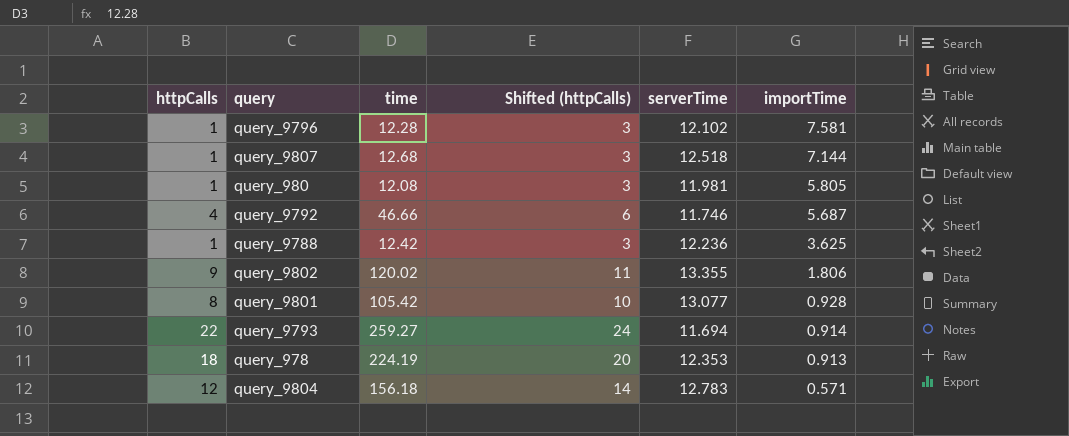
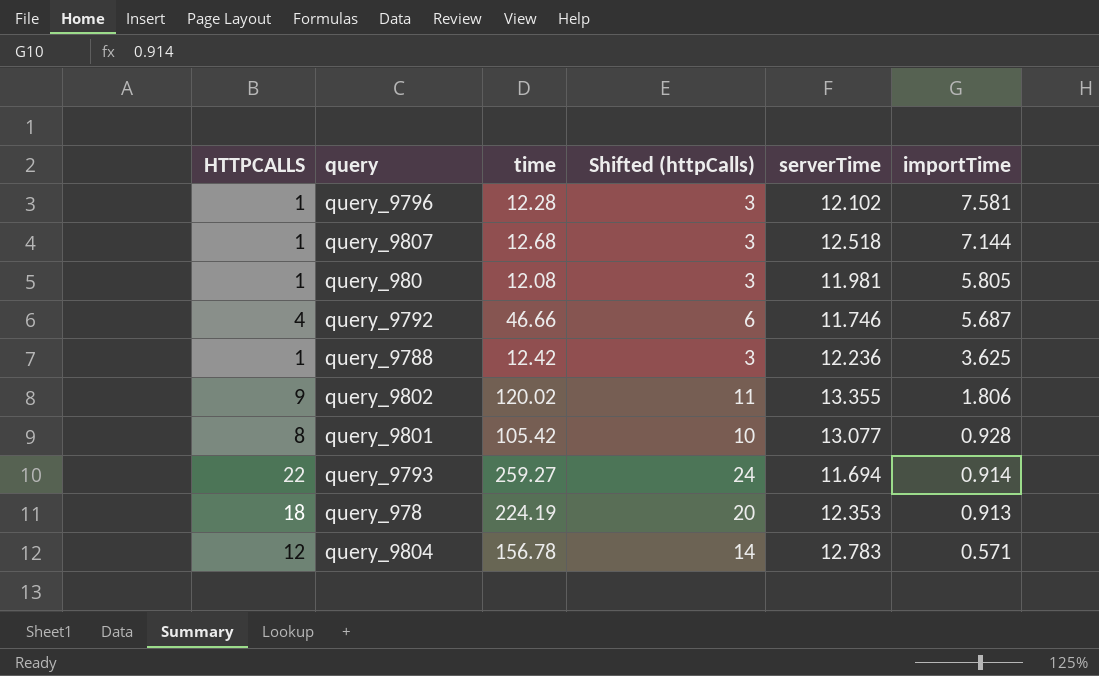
column name: httpCalls -> HTTPCALLS
query_9804 | time: 156.18 -> 156.78

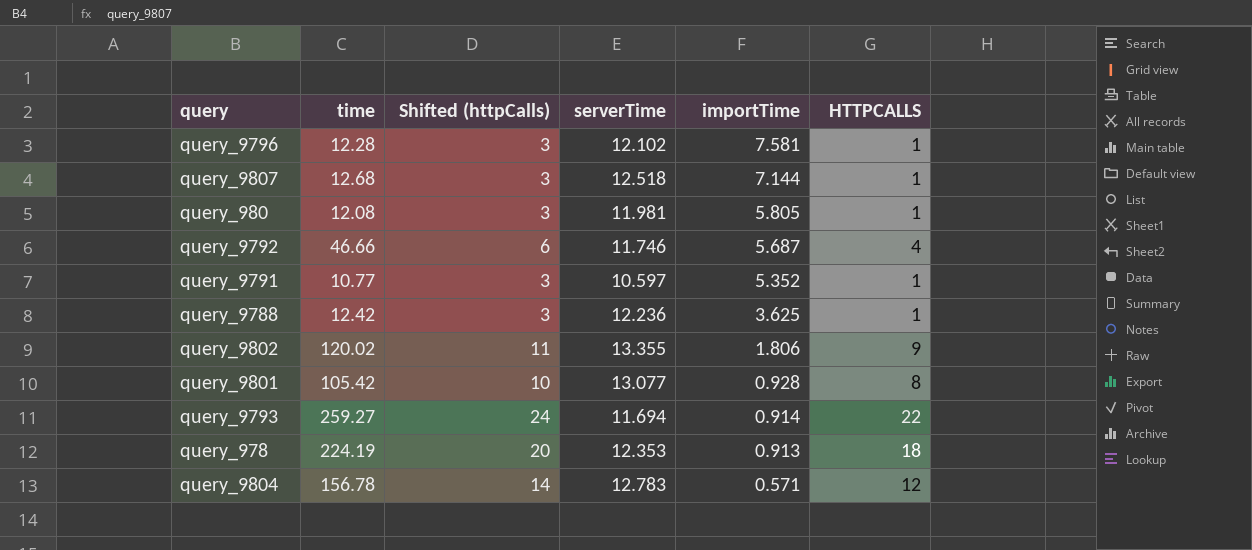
column HTTPCALLS | position: 1 -> 6
row query_9791: none -> 10.77 | 3 | 10.597 | 5.352 | 1

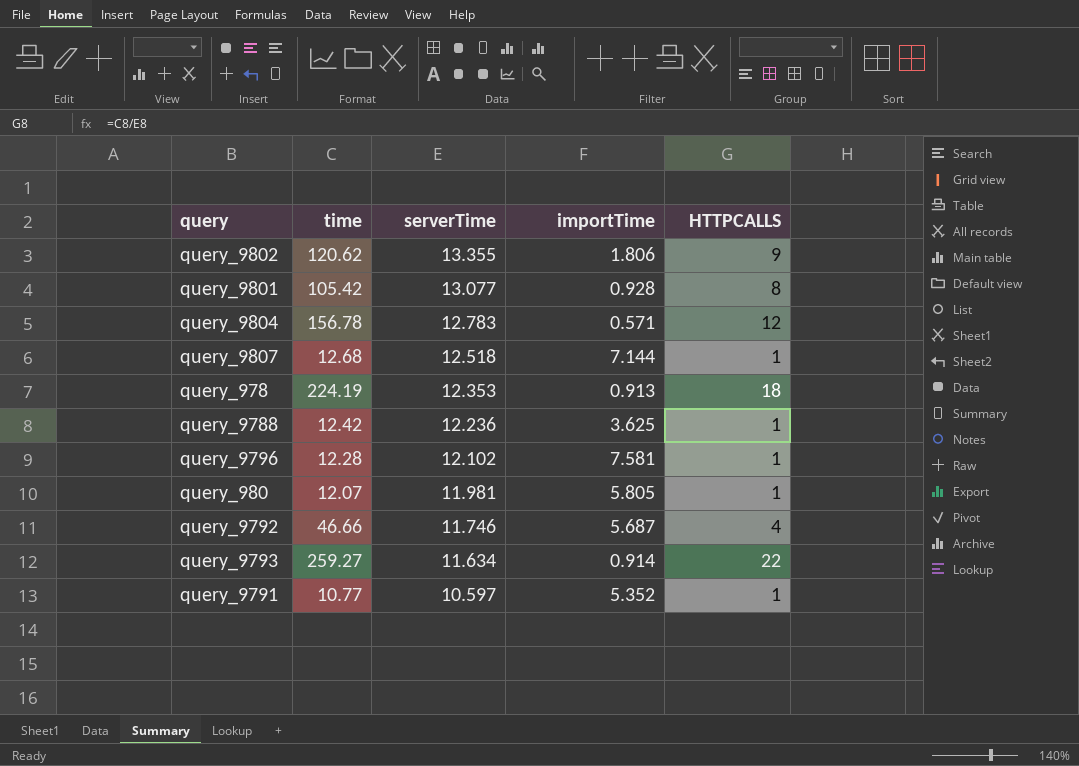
row order: importTime descending -> serverTime descending
column Shifted (httpCalls) | formula: [HTTPCALLS] + 2 -> none
query_9802 | time: 120.02 -> 120.62
query_980 | time: 12.08 -> 12.07
query_9793 | serverTime: 11.694 -> 11.634

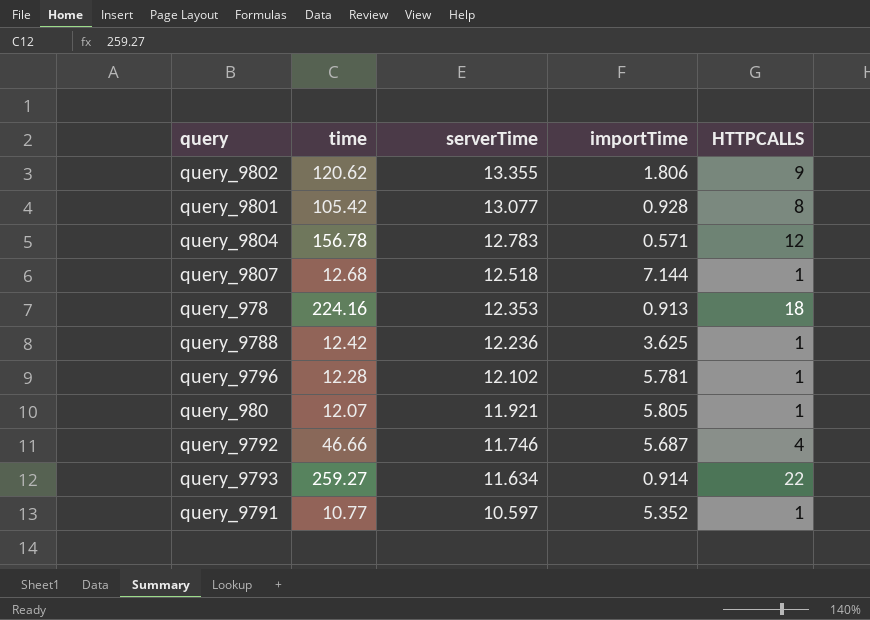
query_978 | time: 224.19 -> 224.16
query_9796 | importTime: 7.581 -> 5.781
query_980 | serverTime: 11.981 -> 11.921

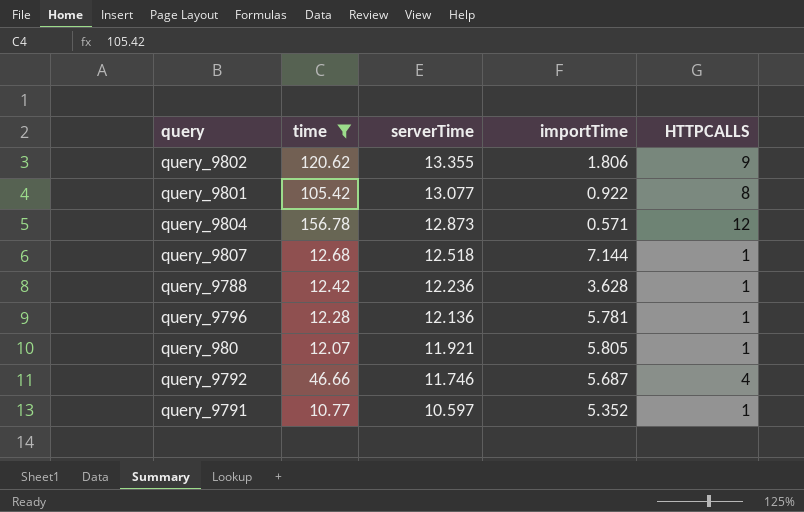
filter: none -> time <= 156.78
query_9801 | importTime: 0.928 -> 0.922
query_9804 | serverTime: 12.783 -> 12.873
query_9788 | importTime: 3.625 -> 3.628
query_9796 | serverTime: 12.102 -> 12.136

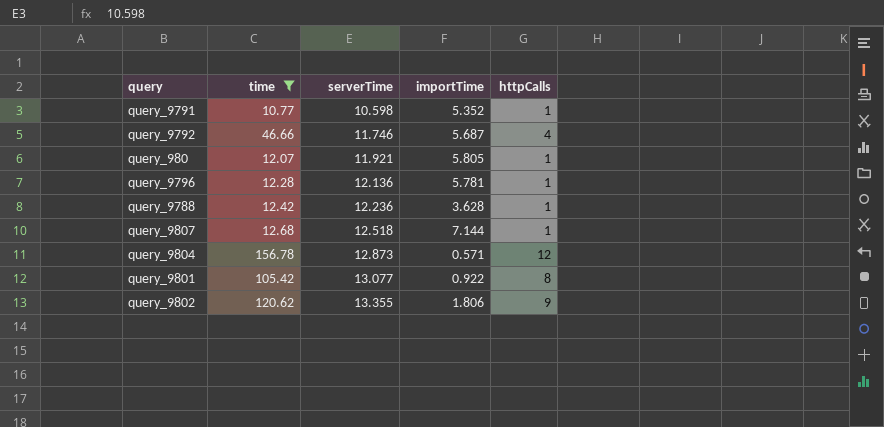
row order: serverTime descending -> serverTime ascending
column name: HTTPCALLS -> httpCalls
query_9791 | serverTime: 10.597 -> 10.598

